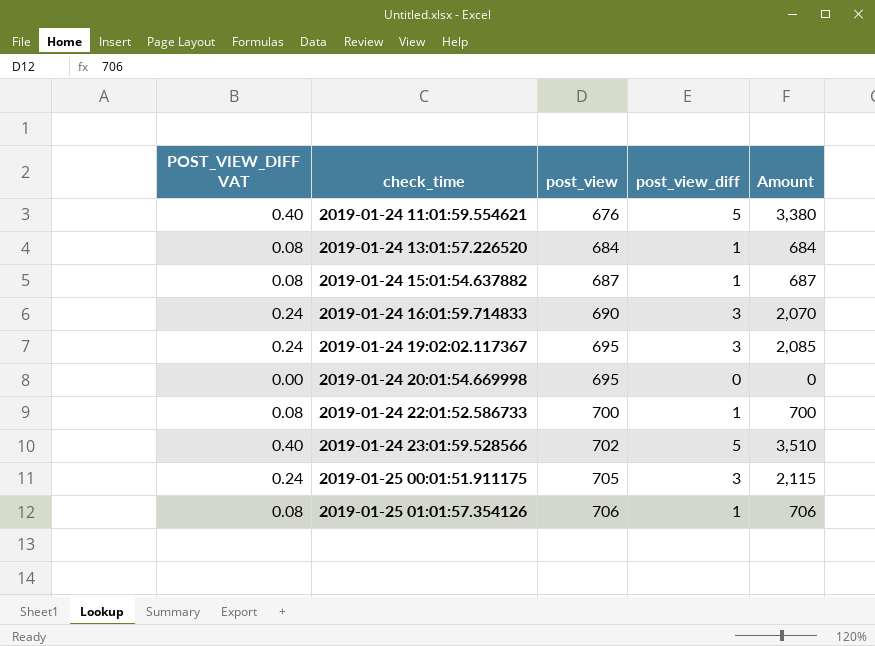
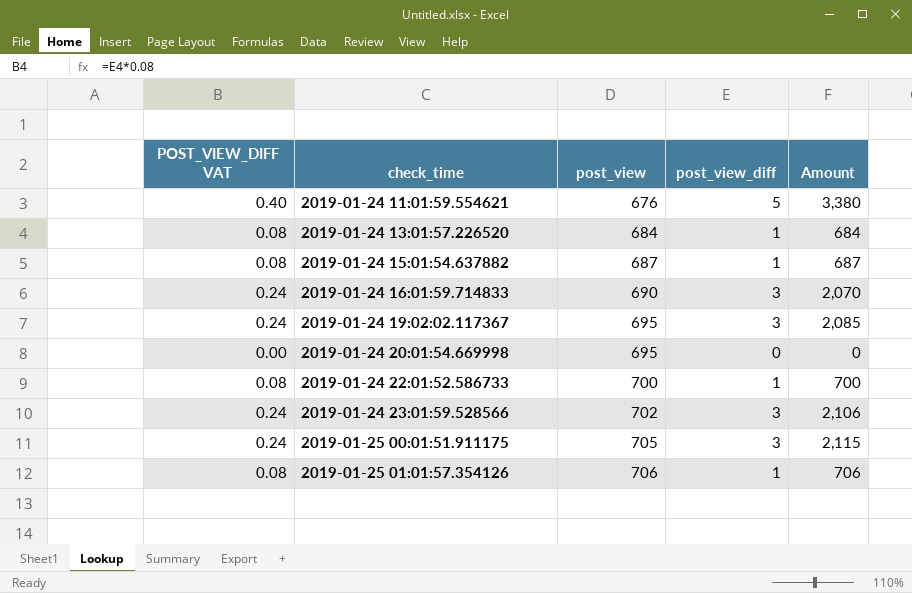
2019-01-24 23:01:59.528566 | POST_VIEW_DIFF VAT: 0.40 -> 0.24
2019-01-24 23:01:59.528566 | post_view_diff: 5 -> 3
2019-01-24 23:01:59.528566 | Amount: 3,510 -> 2,106

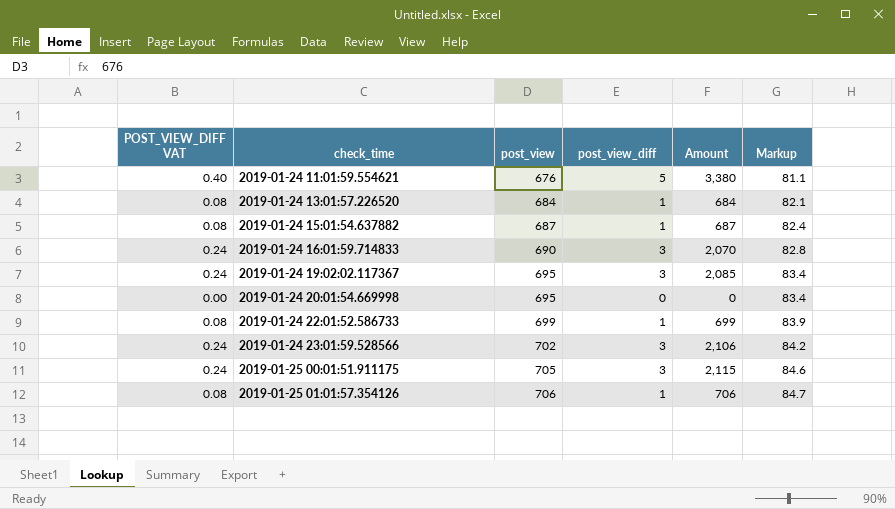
column Markup | formula: none -> [post_view] * 0.12
2019-01-24 22:01:52.586733 | post_view: 700 -> 699
2019-01-24 22:01:52.586733 | Amount: 700 -> 699

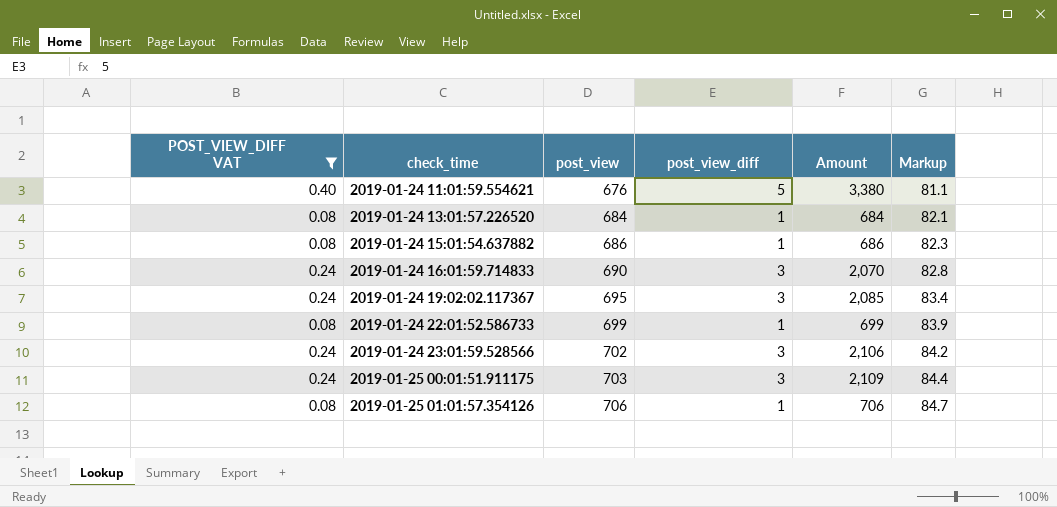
filter: none -> POST_VIEW_DIFF VAT != 0.00
2019-01-24 15:01:54.637882 | post_view: 687 -> 686
2019-01-24 15:01:54.637882 | Amount: 687 -> 686
2019-01-24 15:01:54.637882 | Markup: 82.4 -> 82.3
2019-01-25 00:01:51.911175 | post_view: 705 -> 703
2019-01-25 00:01:51.911175 | Amount: 2,115 -> 2,109
2019-01-25 00:01:51.911175 | Markup: 84.6 -> 84.4

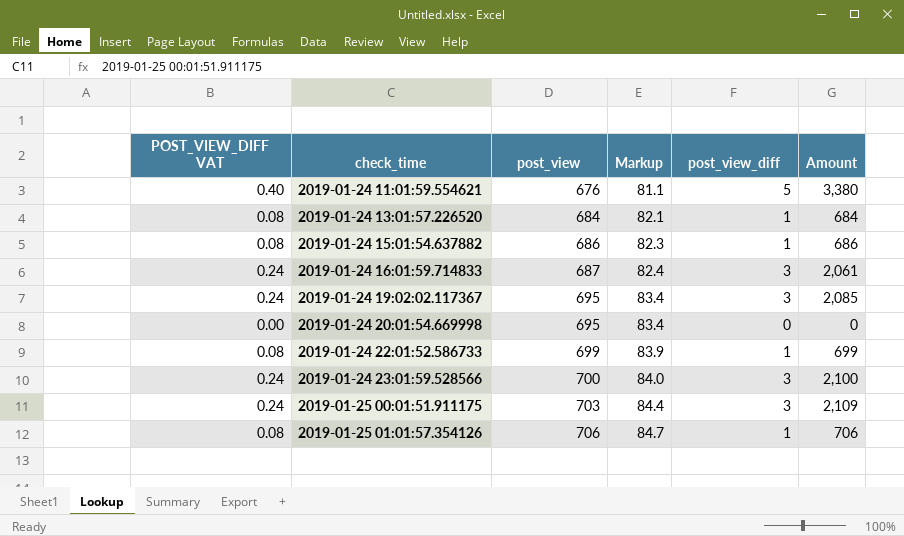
filter: POST_VIEW_DIFF VAT != 0.00 -> none
column Markup | position: 6 -> 4
2019-01-24 16:01:59.714833 | post_view: 690 -> 687
2019-01-24 16:01:59.714833 | Markup: 82.8 -> 82.4
2019-01-24 16:01:59.714833 | Amount: 2,070 -> 2,061
2019-01-24 23:01:59.528566 | post_view: 702 -> 700
2019-01-24 23:01:59.528566 | Markup: 84.2 -> 84.0
2019-01-24 23:01:59.528566 | Amount: 2,106 -> 2,100

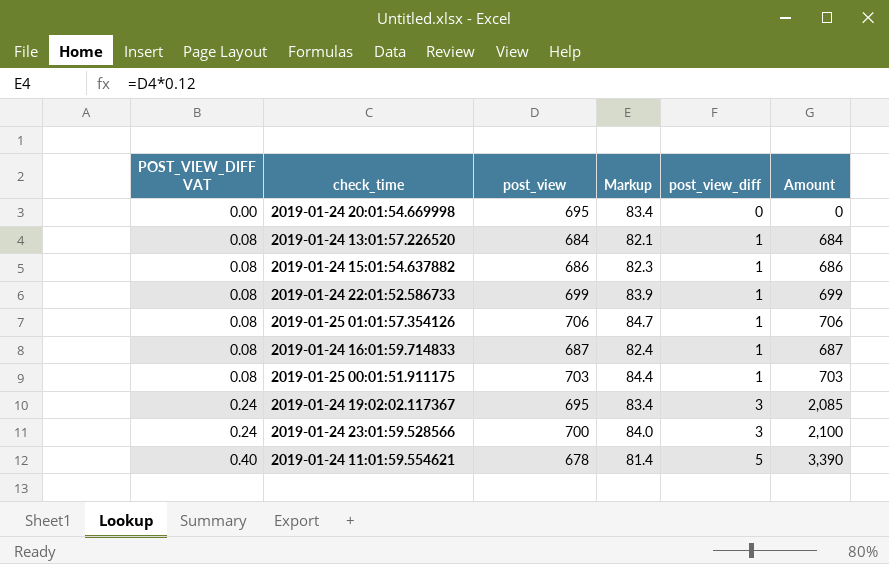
row order: check_time ascending -> POST_VIEW_DIFF VAT ascending
2019-01-24 16:01:59.714833 | POST_VIEW_DIFF VAT: 0.24 -> 0.08
2019-01-24 16:01:59.714833 | post_view_diff: 3 -> 1
2019-01-24 16:01:59.714833 | Amount: 2,061 -> 687
2019-01-25 00:01:51.911175 | POST_VIEW_DIFF VAT: 0.24 -> 0.08
2019-01-25 00:01:51.911175 | post_view_diff: 3 -> 1
2019-01-25 00:01:51.911175 | Amount: 2,109 -> 703
2019-01-24 11:01:59.554621 | post_view: 676 -> 678
2019-01-24 11:01:59.554621 | Markup: 81.1 -> 81.4
2019-01-24 11:01:59.554621 | Amount: 3,380 -> 3,390

